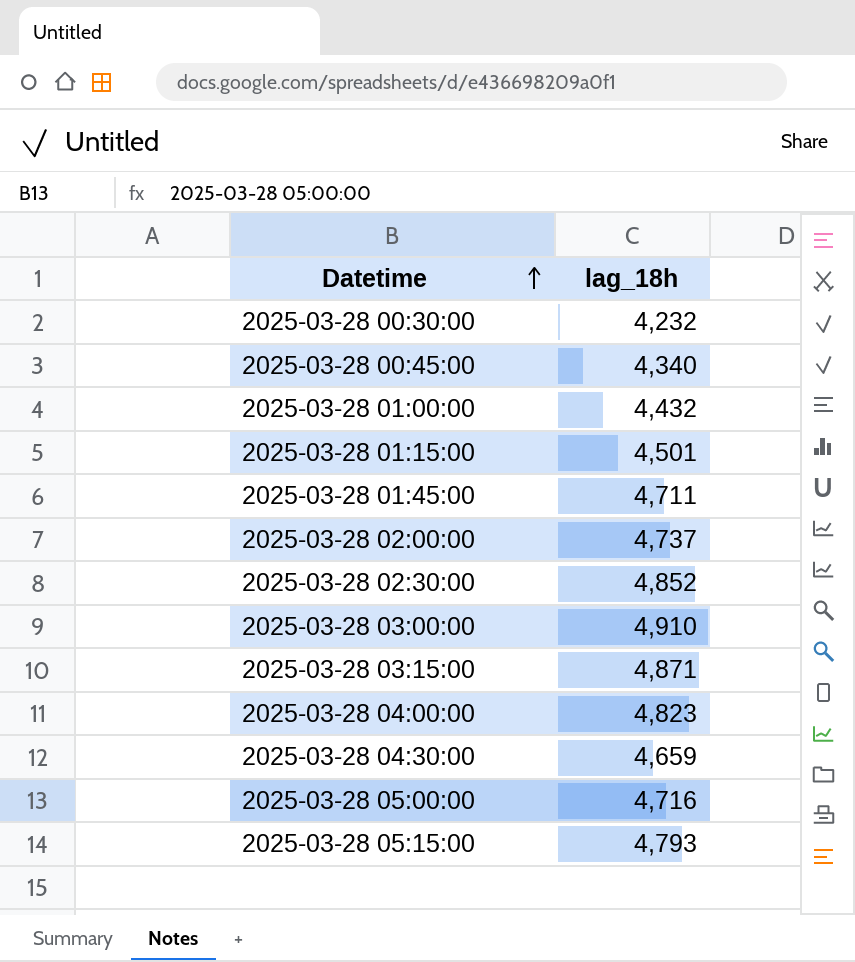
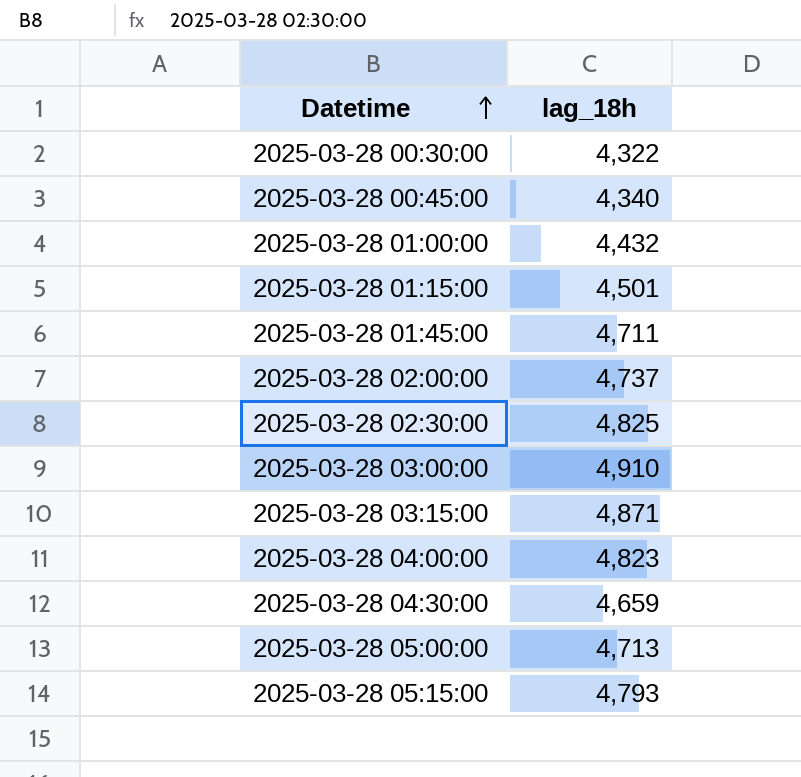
2025-03-28 00:30:00 | lag_18h: 4,232 -> 4,322
2025-03-28 02:30:00 | lag_18h: 4,852 -> 4,825
2025-03-28 05:00:00 | lag_18h: 4,716 -> 4,713

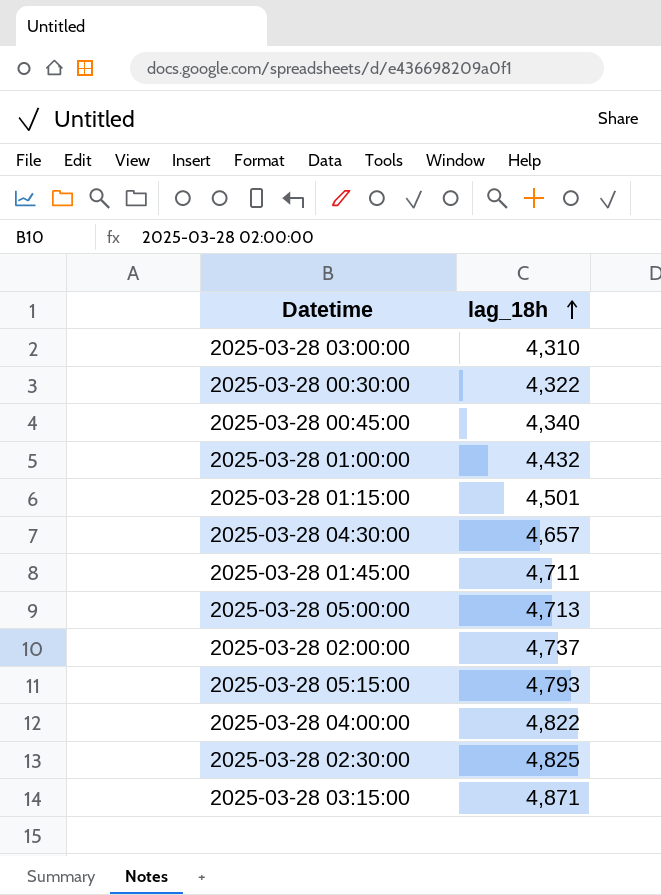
row order: Datetime ascending -> lag_18h ascending
2025-03-28 03:00:00 | lag_18h: 4,910 -> 4,310
2025-03-28 04:30:00 | lag_18h: 4,659 -> 4,657
2025-03-28 04:00:00 | lag_18h: 4,823 -> 4,822

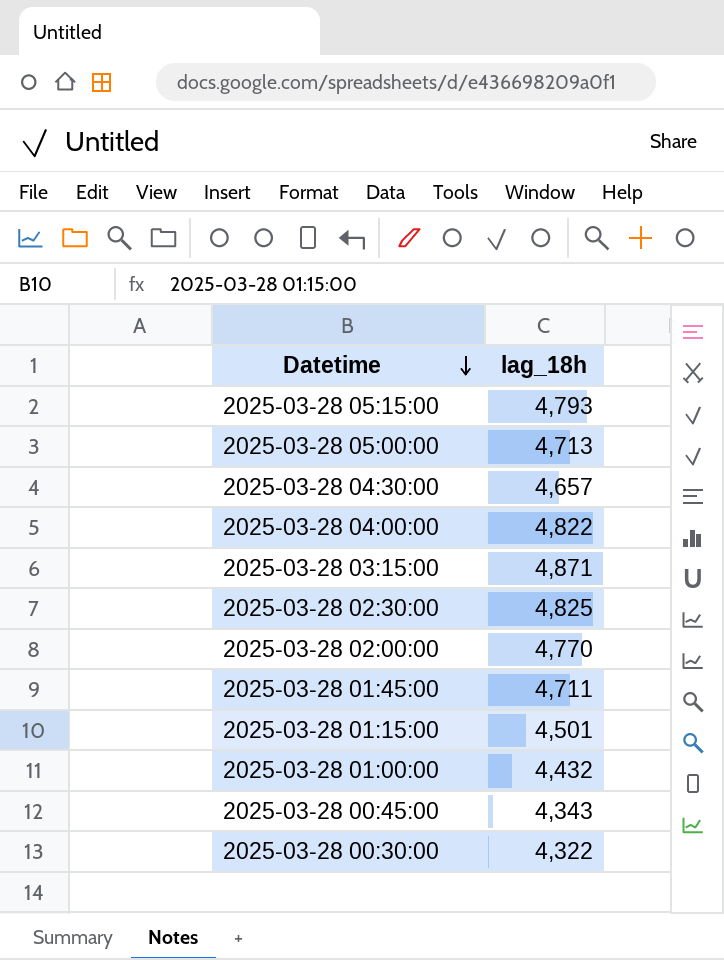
row order: lag_18h ascending -> Datetime descending
row 2025-03-28 03:00:00: 4,310 -> none
2025-03-28 02:00:00 | lag_18h: 4,737 -> 4,770
2025-03-28 00:45:00 | lag_18h: 4,340 -> 4,343

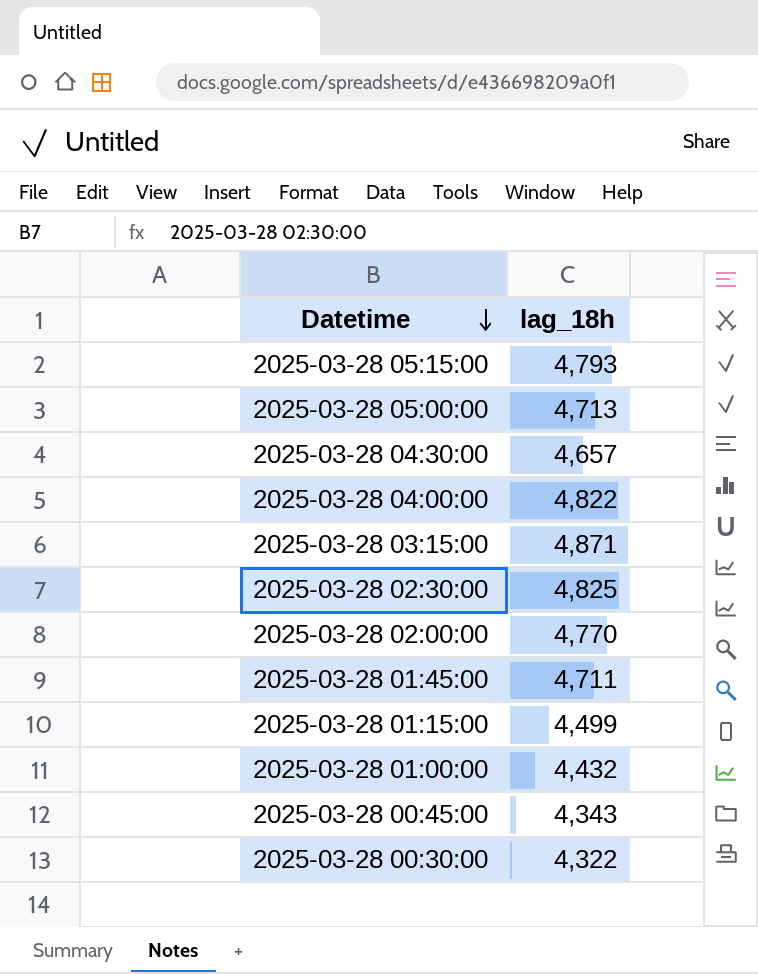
2025-03-28 01:15:00 | lag_18h: 4,501 -> 4,499

